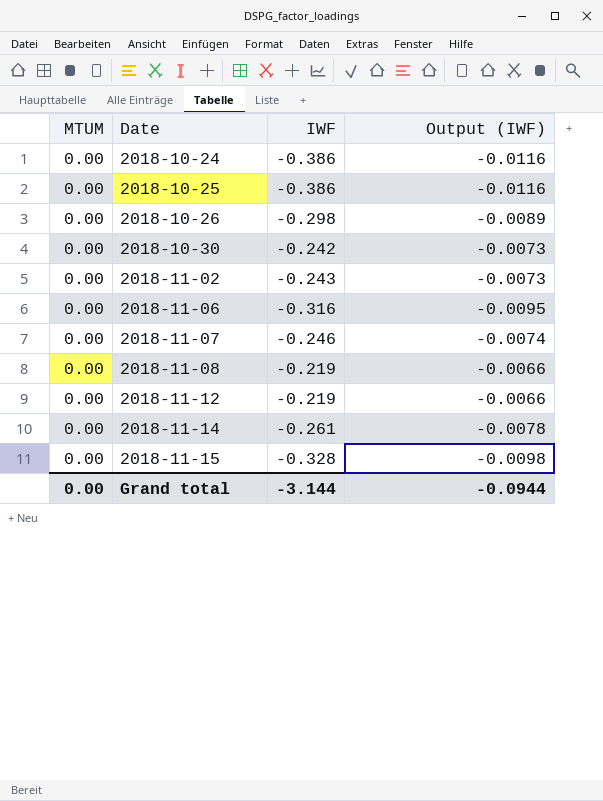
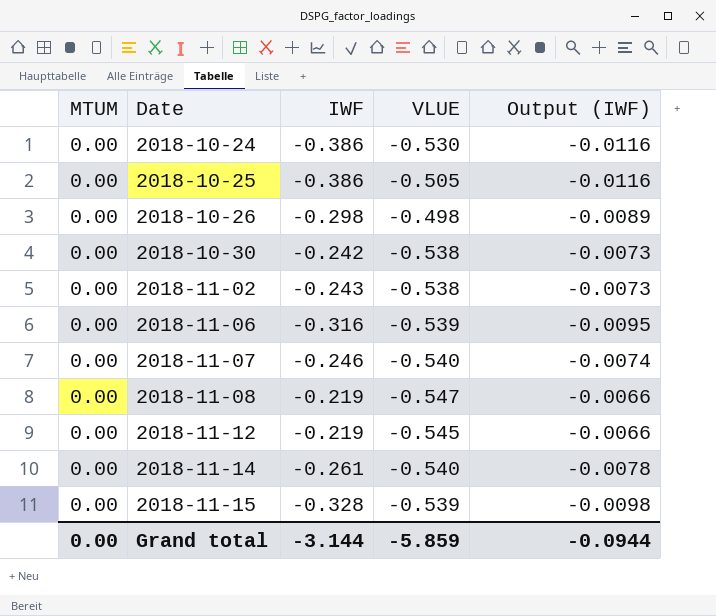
column VLUE | position: none -> 4

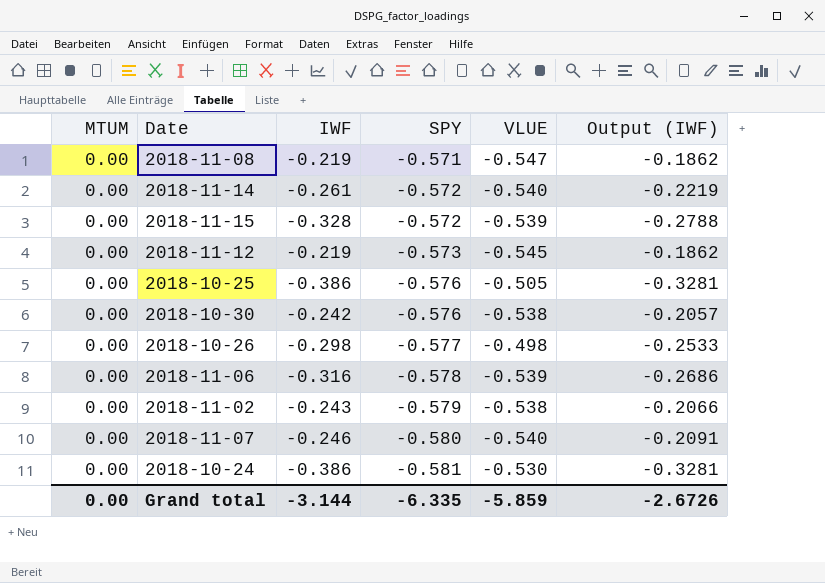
row order: Date ascending -> SPY descending
column SPY | position: none -> 4
column Output (IWF) | formula: [IWF] * 0.03 -> [IWF] * 0.85
Grand total | Output (IWF): -0.0944 -> -2.6726

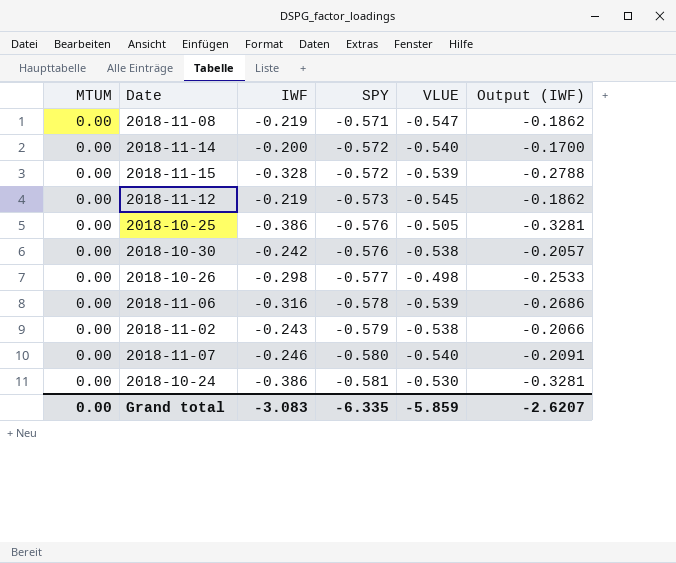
2018-11-14 | IWF: -0.261 -> -0.200
2018-11-14 | Output (IWF): -0.2219 -> -0.1700
Grand total | IWF: -3.144 -> -3.083
Grand total | Output (IWF): -2.6726 -> -2.6207

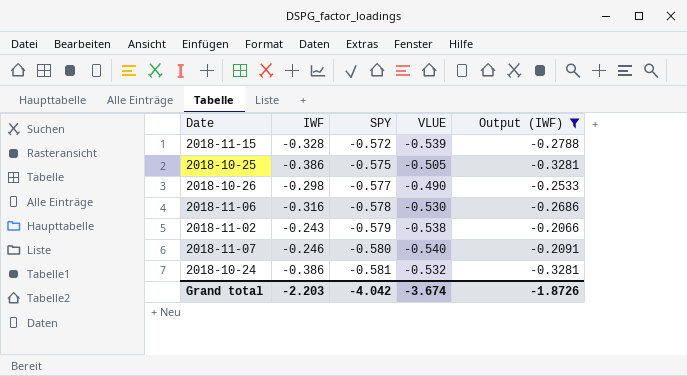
filter: none -> Output (IWF) <= -0.2066
column MTUM | position: 1 -> none
2018-10-25 | SPY: -0.576 -> -0.575
2018-10-26 | VLUE: -0.498 -> -0.490
2018-11-06 | VLUE: -0.539 -> -0.530
2018-10-24 | VLUE: -0.530 -> -0.532
Grand total | IWF: -3.083 -> -2.203
Grand total | SPY: -6.335 -> -4.042
Grand total | VLUE: -5.859 -> -3.674
Grand total | Output (IWF): -2.6207 -> -1.8726

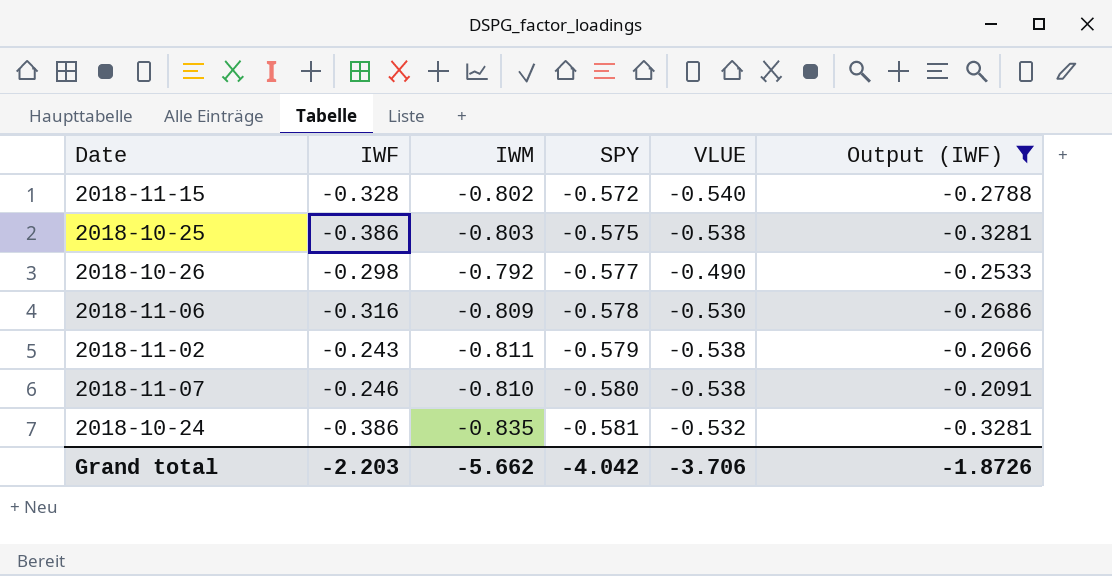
column IWM | position: none -> 3
2018-11-15 | VLUE: -0.539 -> -0.540
2018-10-25 | VLUE: -0.505 -> -0.538
2018-11-07 | VLUE: -0.540 -> -0.538
Grand total | VLUE: -3.674 -> -3.706

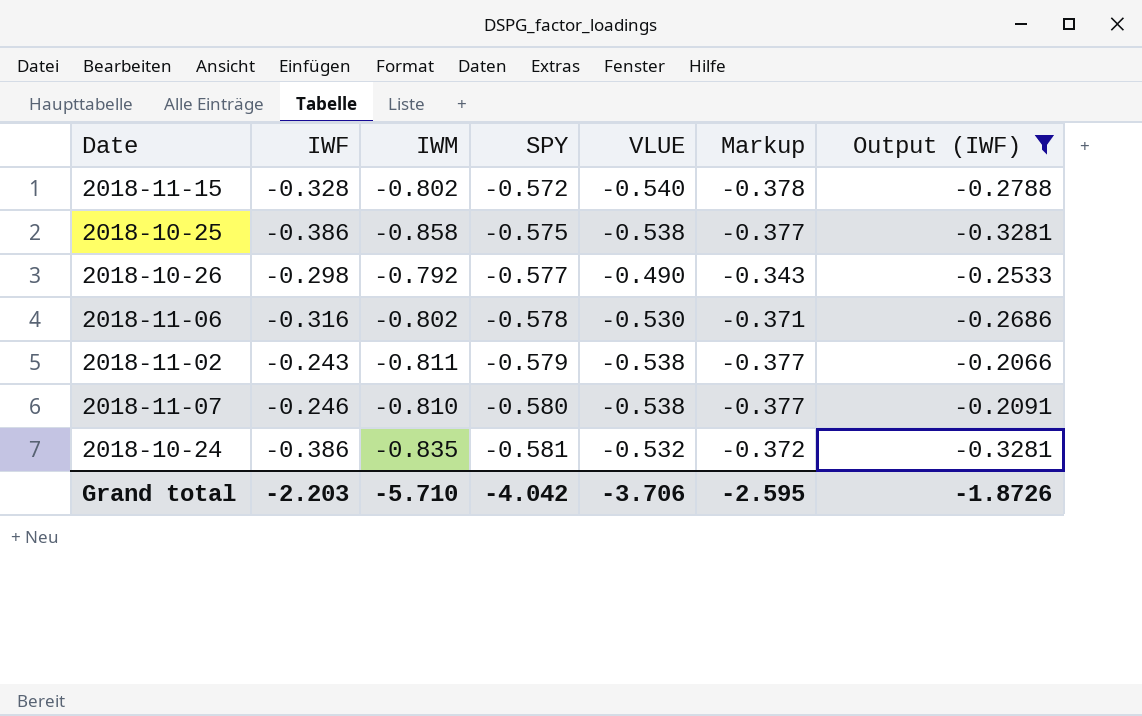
column Markup | formula: none -> [VLUE] * 0.7
2018-10-25 | IWM: -0.803 -> -0.858
2018-11-06 | IWM: -0.809 -> -0.802
Grand total | IWM: -5.662 -> -5.710

